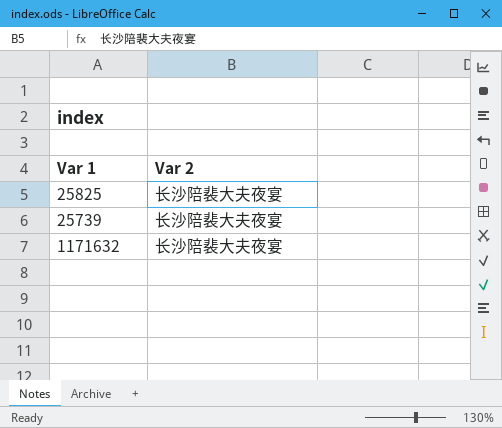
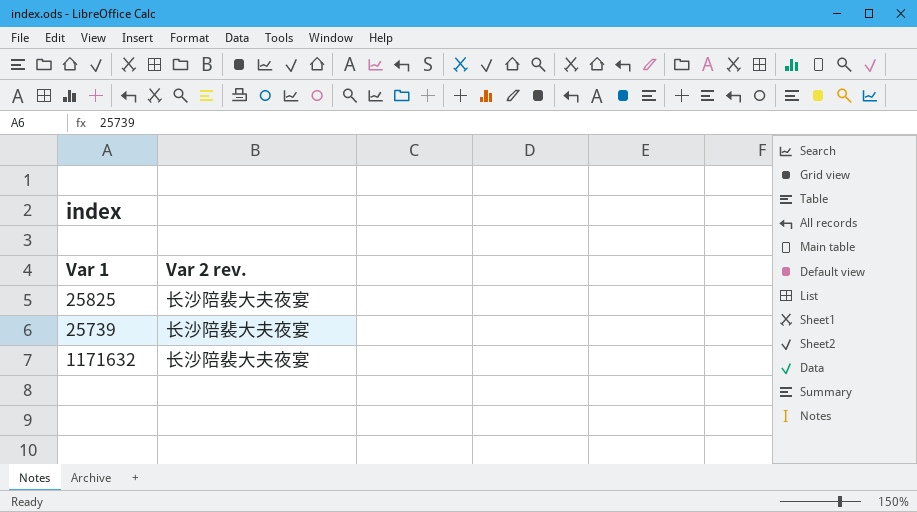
column name: Var 2 -> Var 2 rev.

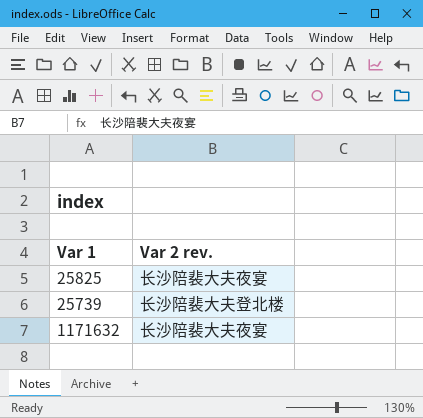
25739 | Var 2 rev.: 长沙陪裴大夫夜宴 -> 长沙陪裴大夫登北楼

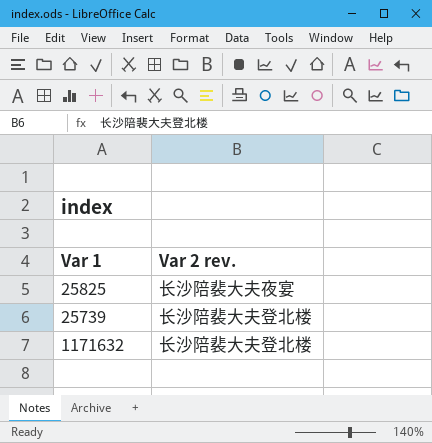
1171632 | Var 2 rev.: 长沙陪裴大夫夜宴 -> 长沙陪裴大夫登北楼

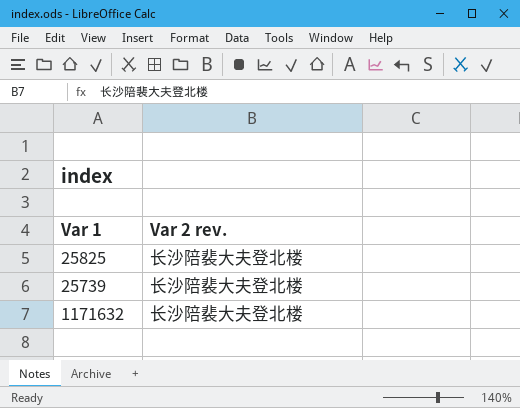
25825 | Var 2 rev.: 长沙陪裴大夫夜宴 -> 长沙陪裴大夫登北楼

